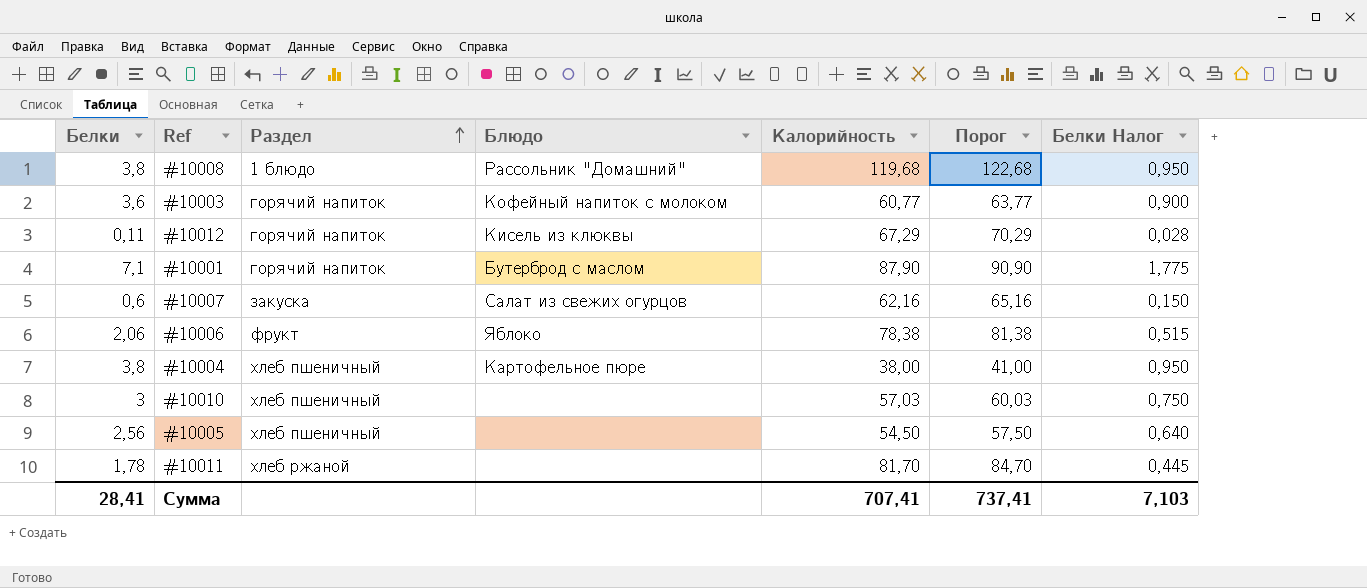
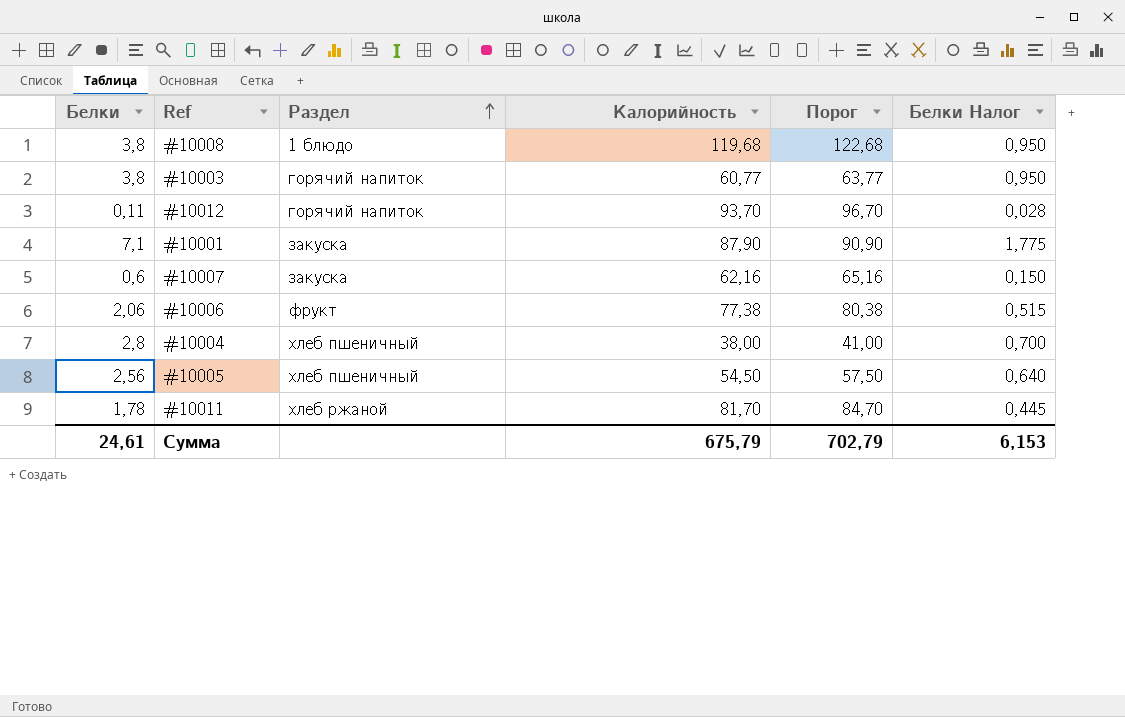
column Блюдо | position: 4 -> none
row #10010: 3 | хлеб пшеничный | none | 57,03 | 60,03 | 0,750 -> none
#10003 | Белки: 3,6 -> 3,8
#10003 | Белки Налог: 0,900 -> 0,950
#10012 | Калорийность: 67,29 -> 93,70
#10012 | Порог: 70,29 -> 96,70
#10001 | Раздел: горячий напиток -> закуска
#10006 | Калорийность: 78,38 -> 77,38
#10006 | Порог: 81,38 -> 80,38
#10004 | Белки: 3,8 -> 2,8
#10004 | Белки Налог: 0,950 -> 0,700
Сумма | Белки: 28,41 -> 24,61
Сумма | Калорийность: 707,41 -> 675,79
Сумма | Порог: 737,41 -> 702,79
Сумма | Белки Налог: 7,103 -> 6,153

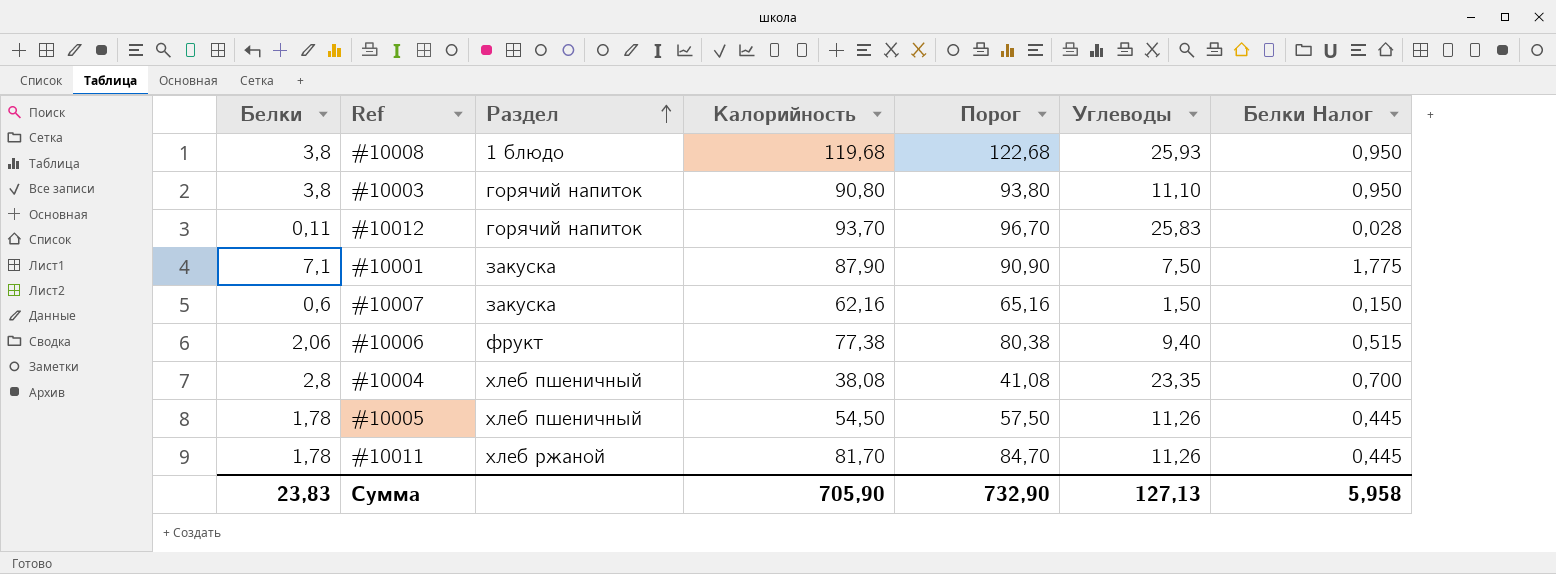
column Углеводы | position: none -> 6
#10003 | Калорийность: 60,77 -> 90,80
#10003 | Порог: 63,77 -> 93,80
#10004 | Калорийность: 38,00 -> 38,08
#10004 | Порог: 41,00 -> 41,08
#10005 | Белки: 2,56 -> 1,78
#10005 | Белки Налог: 0,640 -> 0,445
Сумма | Белки: 24,61 -> 23,83
Сумма | Калорийность: 675,79 -> 705,90
Сумма | Порог: 702,79 -> 732,90
Сумма | Белки Налог: 6,153 -> 5,958

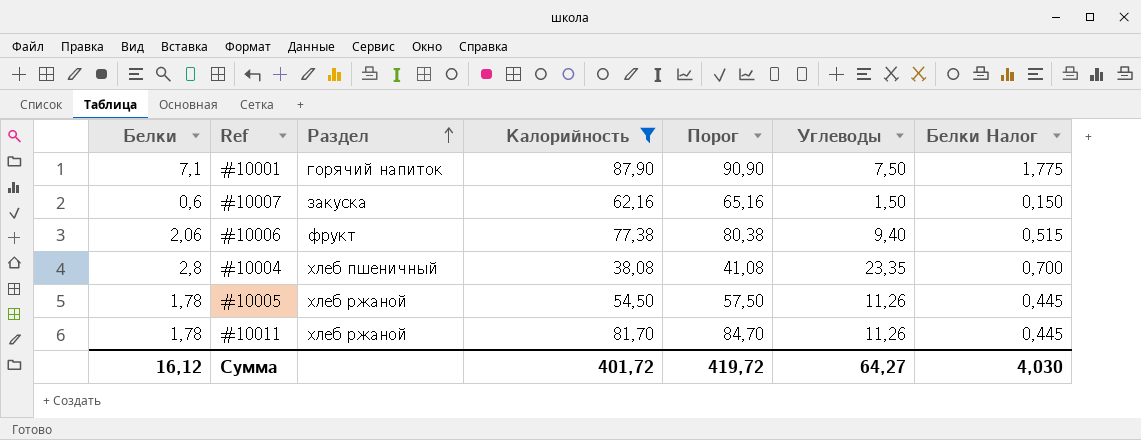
filter: none -> Калорийность <= 87,90
#10001 | Раздел: закуска -> горячий напиток
#10005 | Раздел: хлеб пшеничный -> хлеб ржаной
Сумма | Белки: 23,83 -> 16,12
Сумма | Калорийность: 705,90 -> 401,72
Сумма | Порог: 732,90 -> 419,72
Сумма | Углеводы: 127,13 -> 64,27
Сумма | Белки Налог: 5,958 -> 4,030

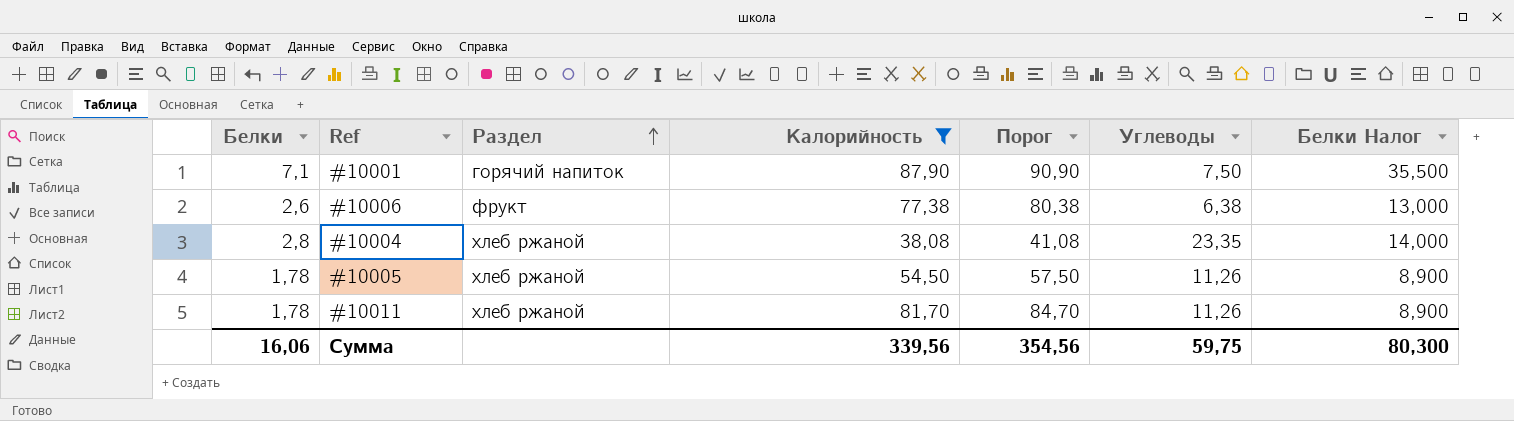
column Белки Налог | formula: [Белки] * 0,25 -> [Белки] * 5
row #10007: 0,6 | закуска | 62,16 | 65,16 | 1,50 | 0,150 -> none
#10006 | Белки: 2,06 -> 2,6
#10006 | Углеводы: 9,40 -> 6,38
#10004 | Раздел: хлеб пшеничный -> хлеб ржаной
Сумма | Белки: 16,12 -> 16,06
Сумма | Калорийность: 401,72 -> 339,56
Сумма | Порог: 419,72 -> 354,56
Сумма | Углеводы: 64,27 -> 59,75
Сумма | Белки Налог: 4,030 -> 80,300

